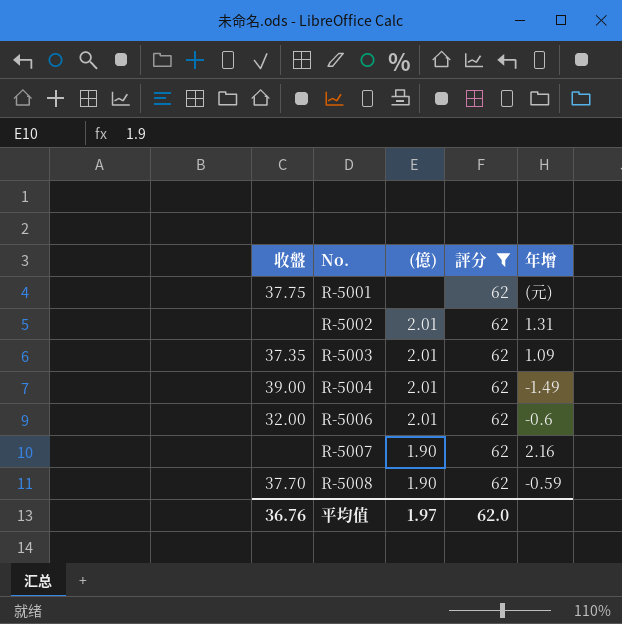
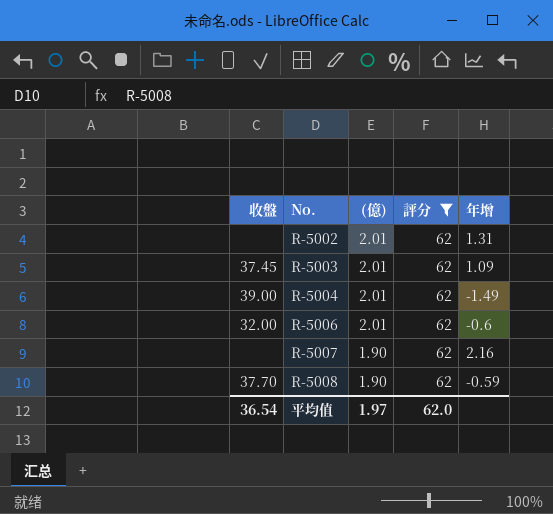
row R-5001: 37.75 | none | 62 | (元) -> none
R-5003 | 收盤: 37.35 -> 37.45
平均值 | 收盤: 36.76 -> 36.54

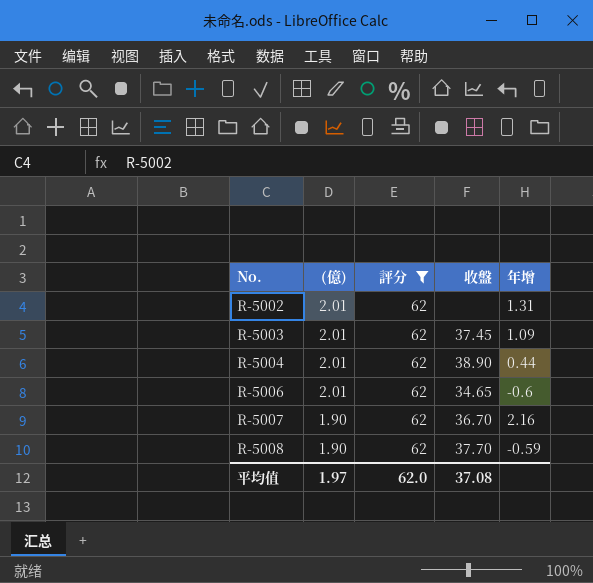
column 收盤 | position: 1 -> 4
R-5004 | 收盤: 39.00 -> 38.90
R-5004 | 年增: -1.49 -> 0.44
R-5006 | 收盤: 32.00 -> 34.65
R-5007 | 收盤: none -> 36.70
平均值 | 收盤: 36.54 -> 37.08

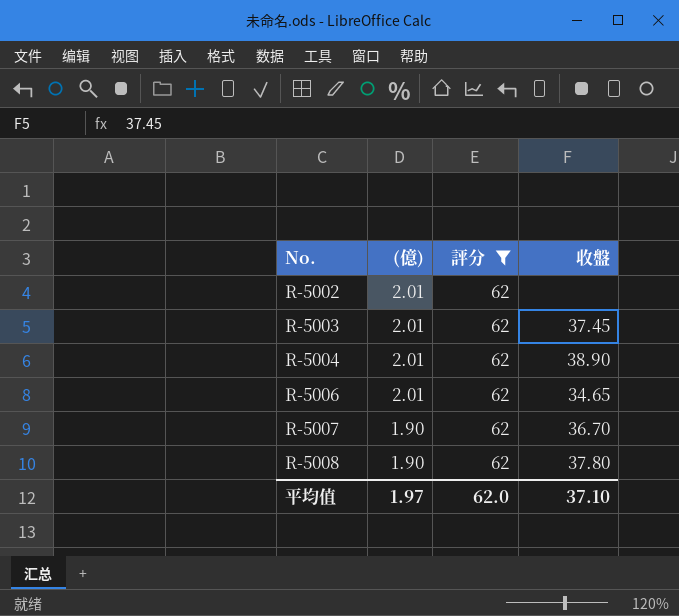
column 年增 | position: 5 -> none
R-5008 | 收盤: 37.70 -> 37.80
平均值 | 收盤: 37.08 -> 37.10

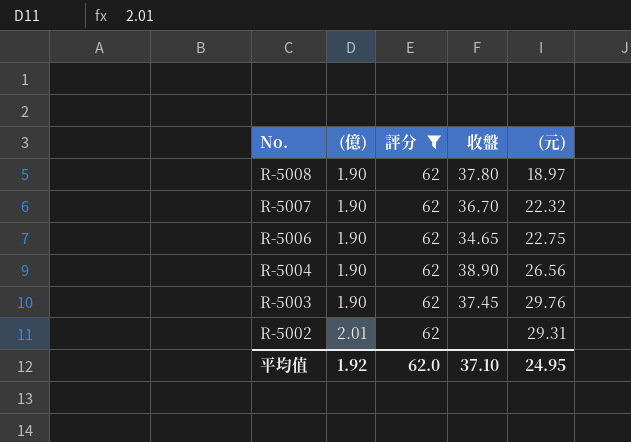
row order: No. ascending -> No. descending
column (元) | position: none -> 5
R-5006 | (億): 2.01 -> 1.90
R-5004 | (億): 2.01 -> 1.90
R-5003 | (億): 2.01 -> 1.90
平均值 | (億): 1.97 -> 1.92

